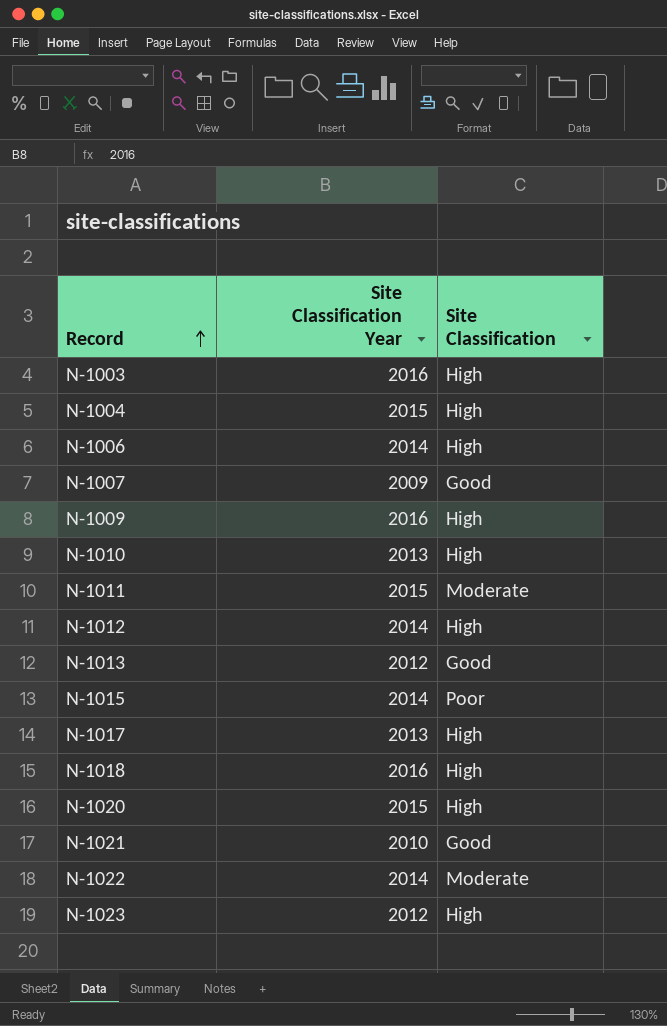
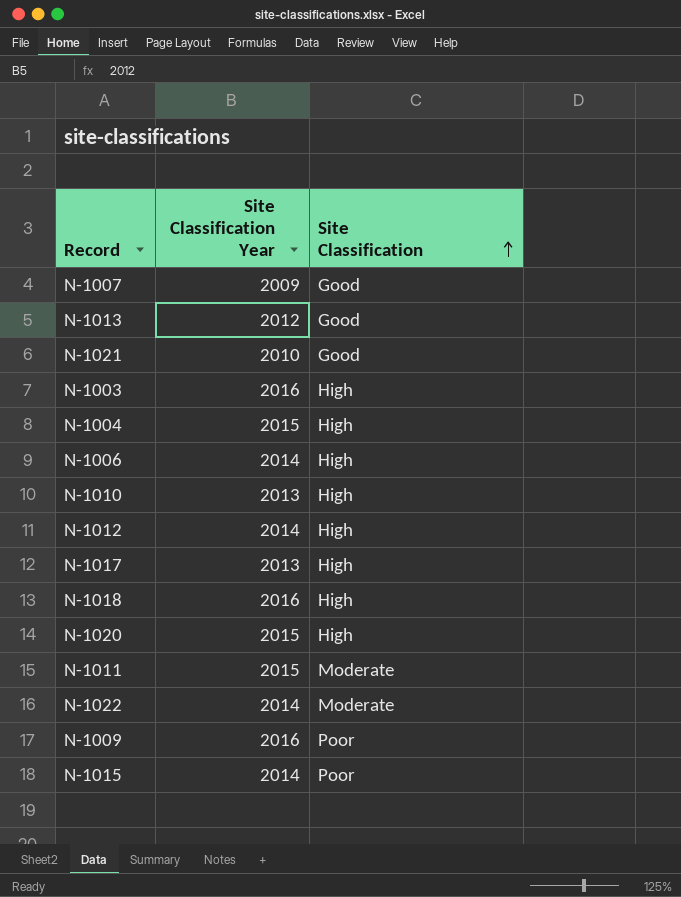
row order: Record ascending -> Site Classification ascending
row N-1023: 2012 | High -> none
N-1009 | Site Classification: High -> Poor

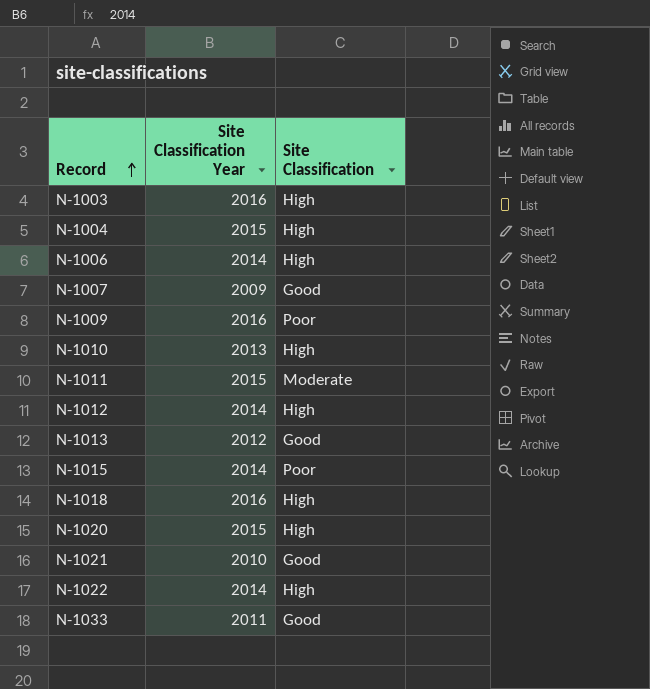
row order: Site Classification ascending -> Record ascending
row N-1017: 2013 | High -> none
N-1022 | Site Classification: Moderate -> High
row N-1033: none -> 2011 | Good

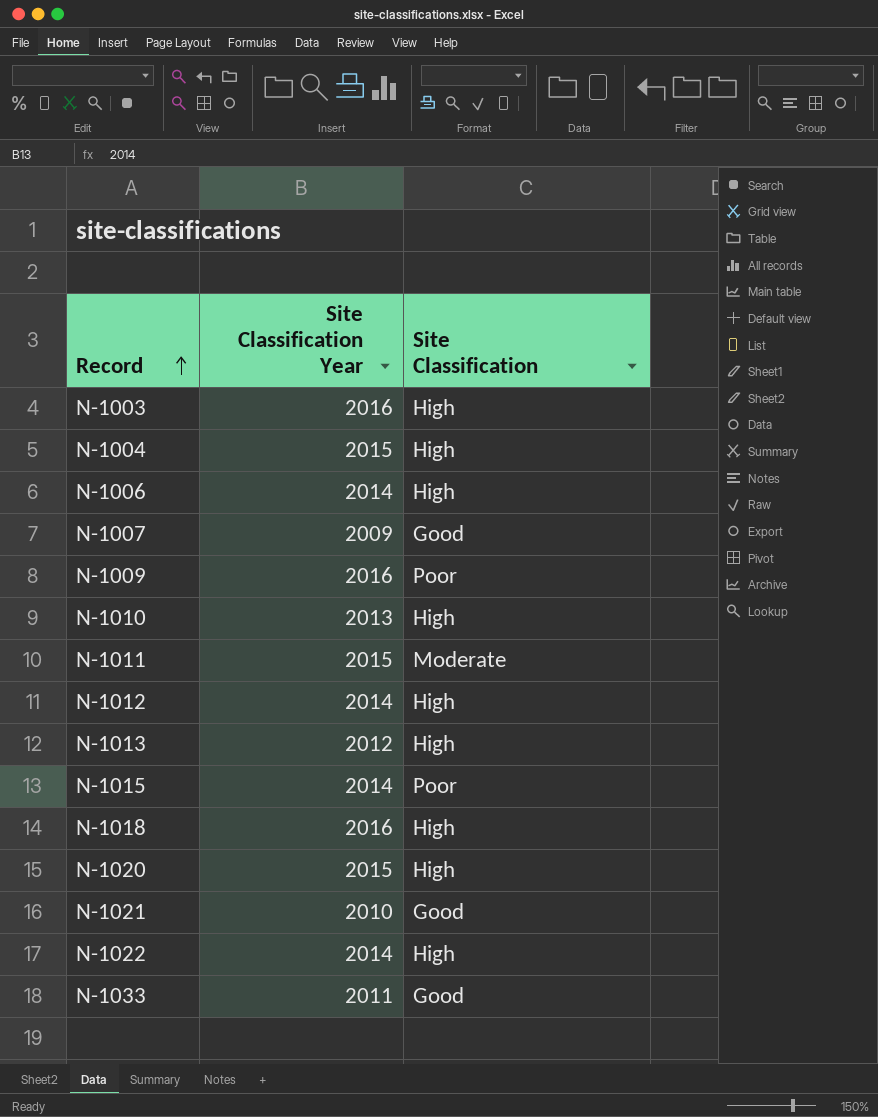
N-1013 | Site Classification: Good -> High

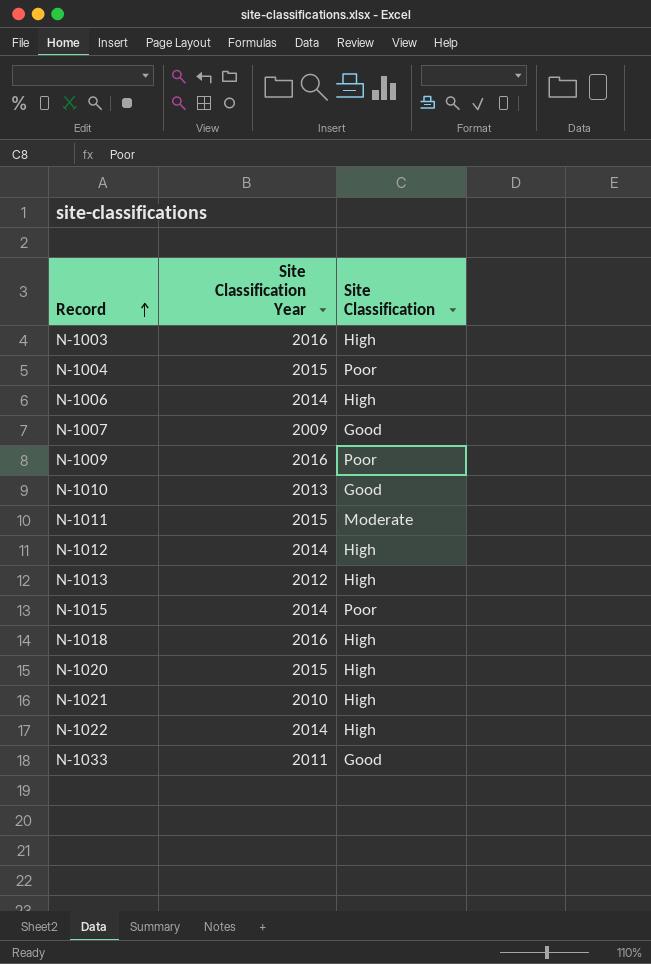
N-1004 | Site Classification: High -> Poor
N-1010 | Site Classification: High -> Good
N-1021 | Site Classification: Good -> High

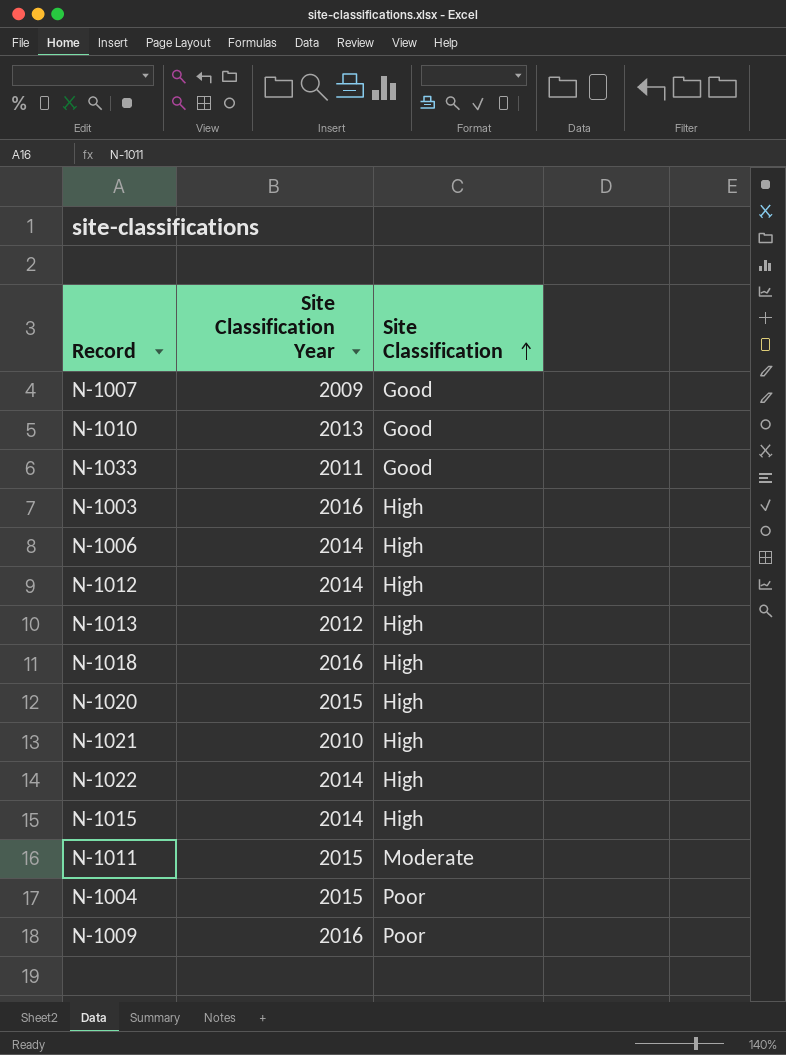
row order: Record ascending -> Site Classification ascending
N-1015 | Site Classification: Poor -> High

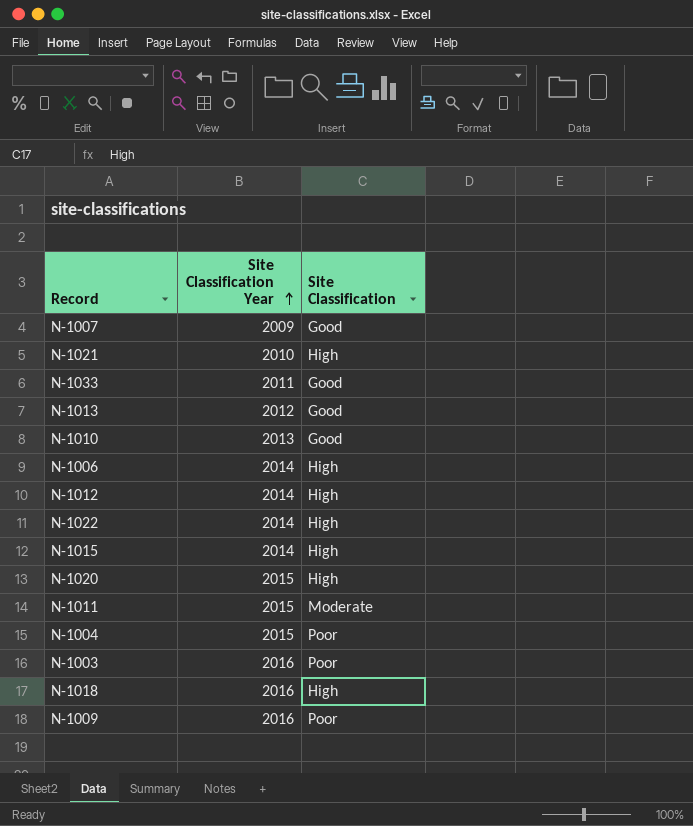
row order: Site Classification ascending -> Site Classification Year ascending
N-1013 | Site Classification: High -> Good
N-1003 | Site Classification: High -> Poor

